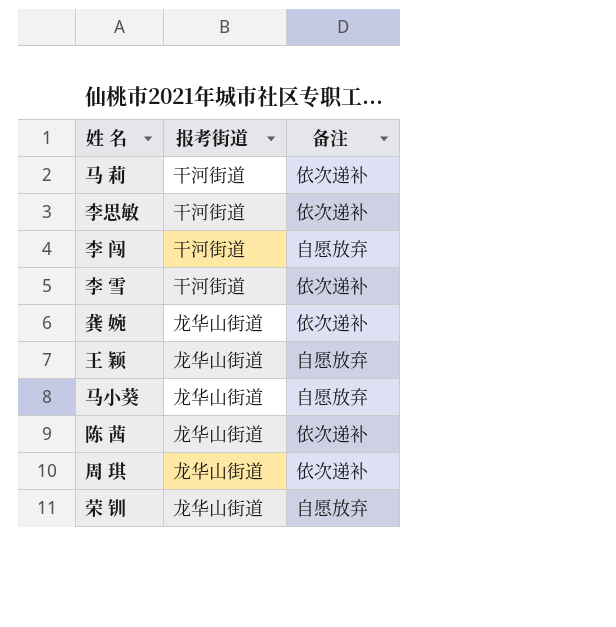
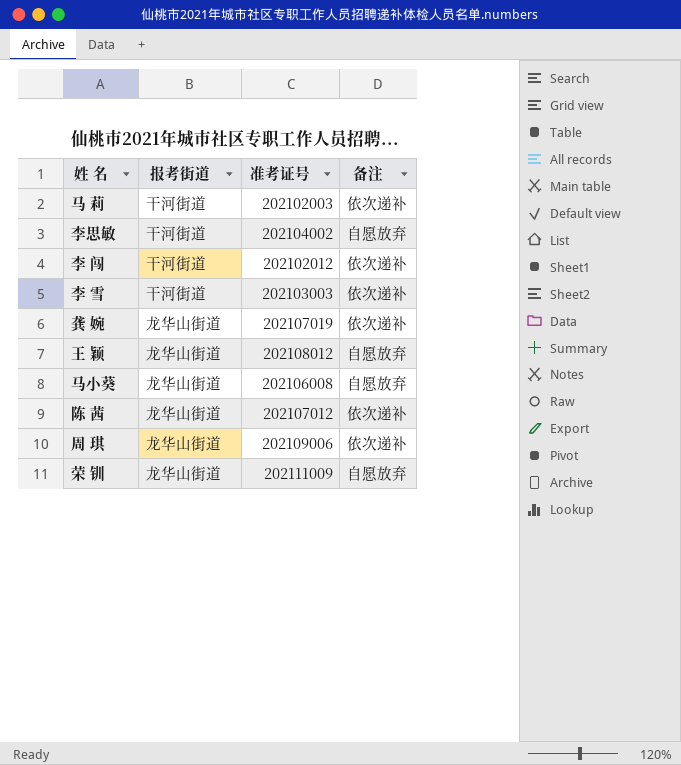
column 准考证号 | position: none -> 3
李思敏 | 备注: 依次递补 -> 自愿放弃
李 闯 | 备注: 自愿放弃 -> 依次递补

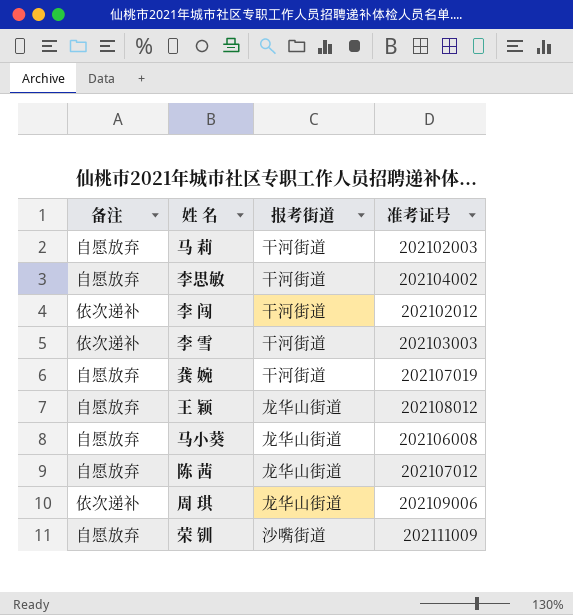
column 备注 | position: 4 -> 1
马 莉 | 备注: 依次递补 -> 自愿放弃
龚 婉 | 备注: 依次递补 -> 自愿放弃
龚 婉 | 报考街道: 龙华山街道 -> 干河街道
陈 茜 | 备注: 依次递补 -> 自愿放弃
荣 钏 | 报考街道: 龙华山街道 -> 沙嘴街道

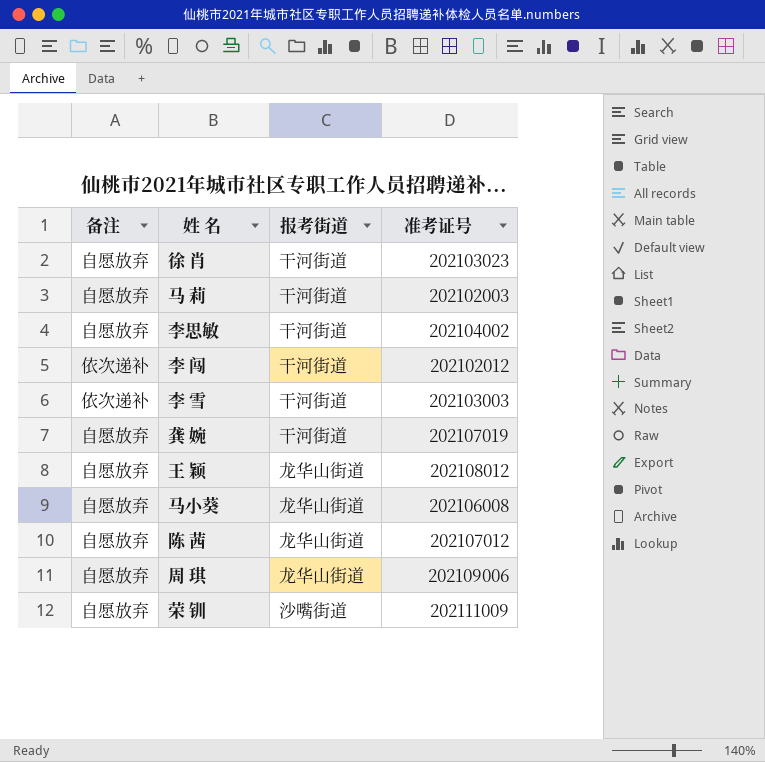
row 徐 肖: none -> 自愿放弃 | 干河街道 | 202103023
周 琪 | 备注: 依次递补 -> 自愿放弃

